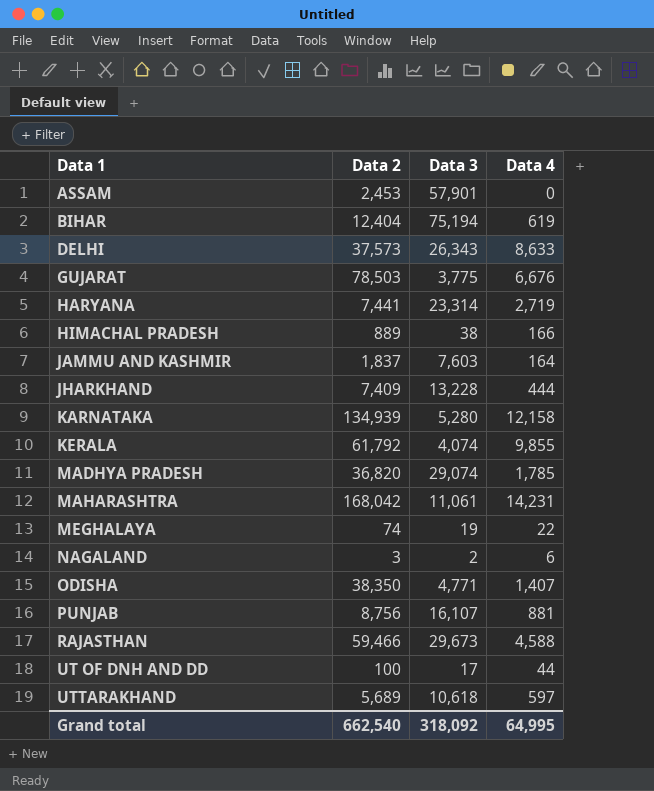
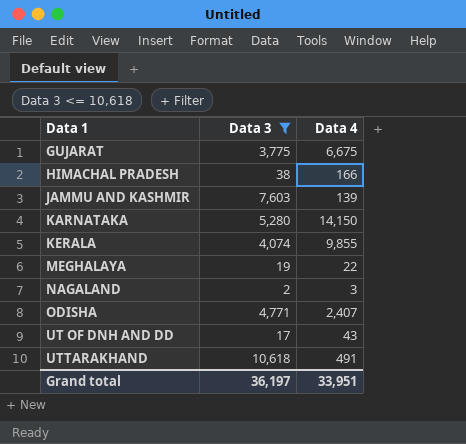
filter: none -> Data 3 <= 10,618
column Data 2 | position: 2 -> none
GUJARAT | Data 4: 6,676 -> 6,675
JAMMU AND KASHMIR | Data 4: 164 -> 139
KARNATAKA | Data 4: 12,158 -> 14,150
NAGALAND | Data 4: 6 -> 3
ODISHA | Data 4: 1,407 -> 2,407
UT OF DNH AND DD | Data 4: 44 -> 43
UTTARAKHAND | Data 4: 597 -> 491
Grand total | Data 3: 318,092 -> 36,197
Grand total | Data 4: 64,995 -> 33,951

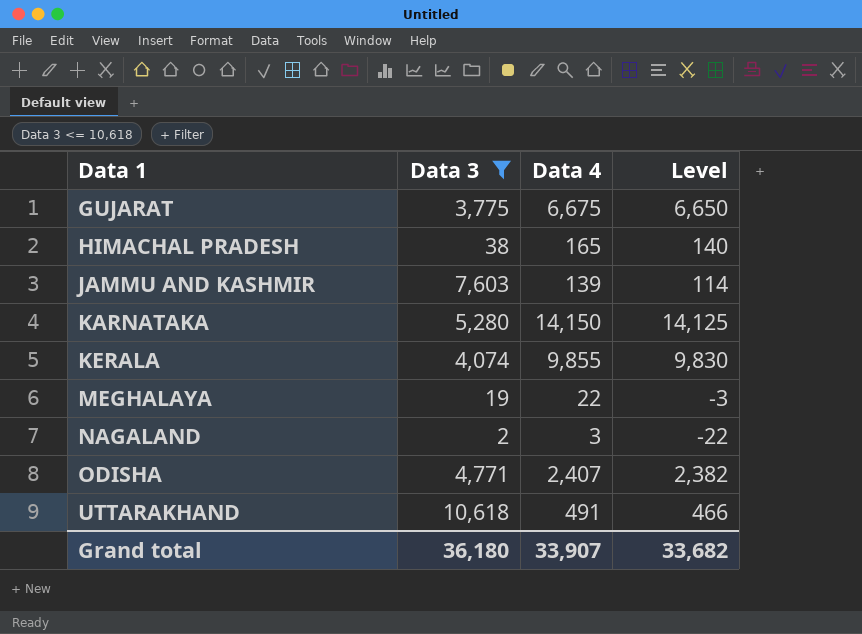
column Level | formula: none -> [Data 4] - 25
row UT OF DNH AND DD: 17 | 43 -> none
HIMACHAL PRADESH | Data 4: 166 -> 165
Grand total | Data 3: 36,197 -> 36,180
Grand total | Data 4: 33,951 -> 33,907

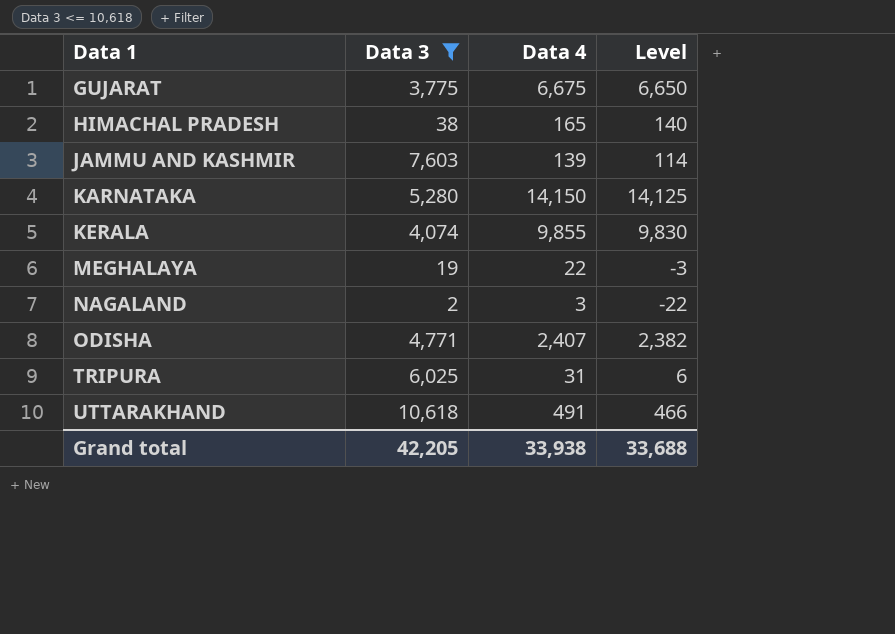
row TRIPURA: none -> 6,025 | 31 | 6
Grand total | Data 3: 36,180 -> 42,205
Grand total | Data 4: 33,907 -> 33,938
Grand total | Level: 33,682 -> 33,688

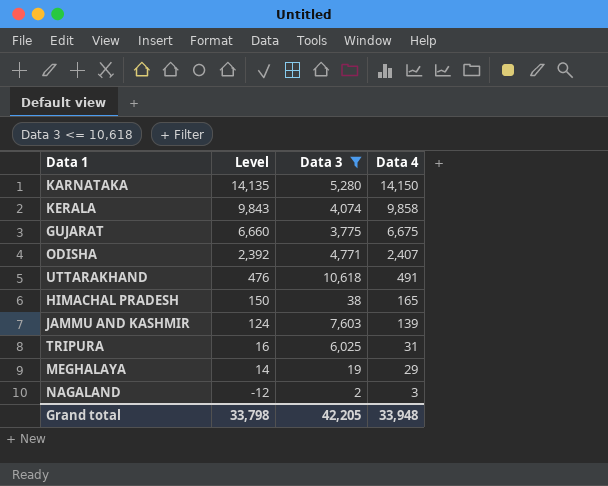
row order: Data 1 ascending -> Level descending
column Level | formula: [Data 4] - 25 -> [Data 4] - 15
column Level | position: 4 -> 2
KERALA | Data 4: 9,855 -> 9,858
MEGHALAYA | Data 4: 22 -> 29
Grand total | Level: 33,688 -> 33,798
Grand total | Data 4: 33,938 -> 33,948

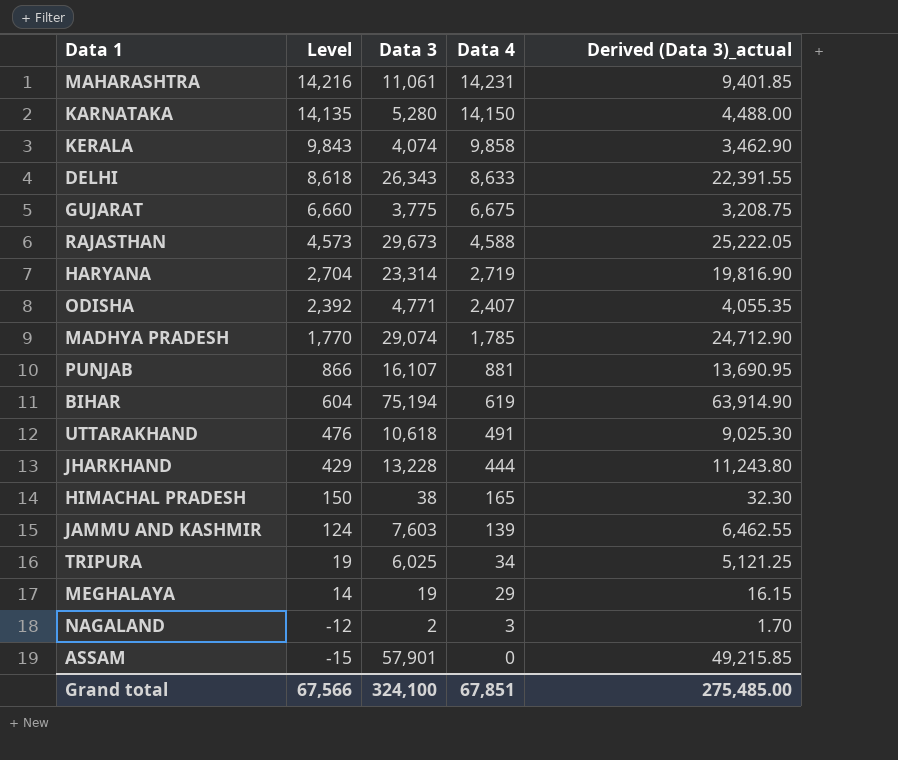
filter: Data 3 <= 10,618 -> none
column Derived (Data 3)_actual | formula: none -> [Data 3] * 0.85
TRIPURA | Level: 16 -> 19
TRIPURA | Data 4: 31 -> 34
Grand total | Level: 33,798 -> 67,566
Grand total | Data 3: 42,205 -> 324,100
Grand total | Data 4: 33,948 -> 67,851

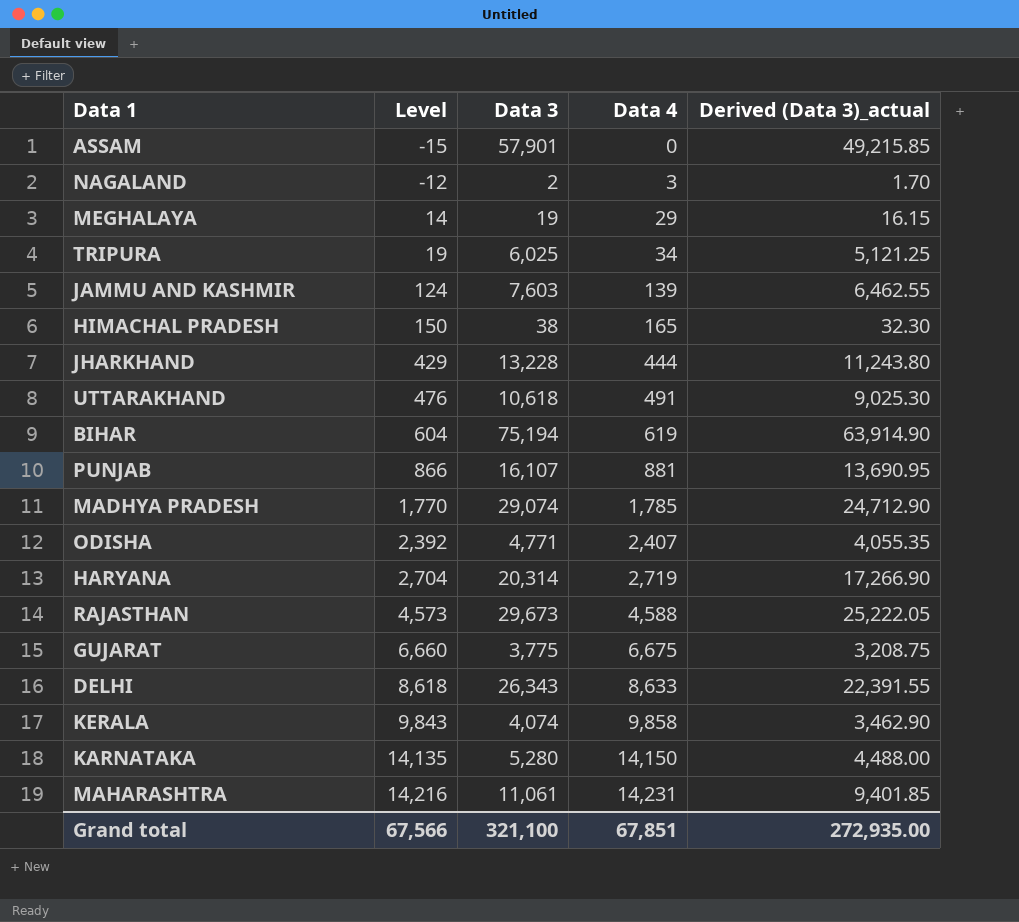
row order: Level descending -> Level ascending
HARYANA | Data 3: 23,314 -> 20,314
HARYANA | Derived (Data 3)_actual: 19,816.90 -> 17,266.90
Grand total | Data 3: 324,100 -> 321,100
Grand total | Derived (Data 3)_actual: 275,485.00 -> 272,935.00

